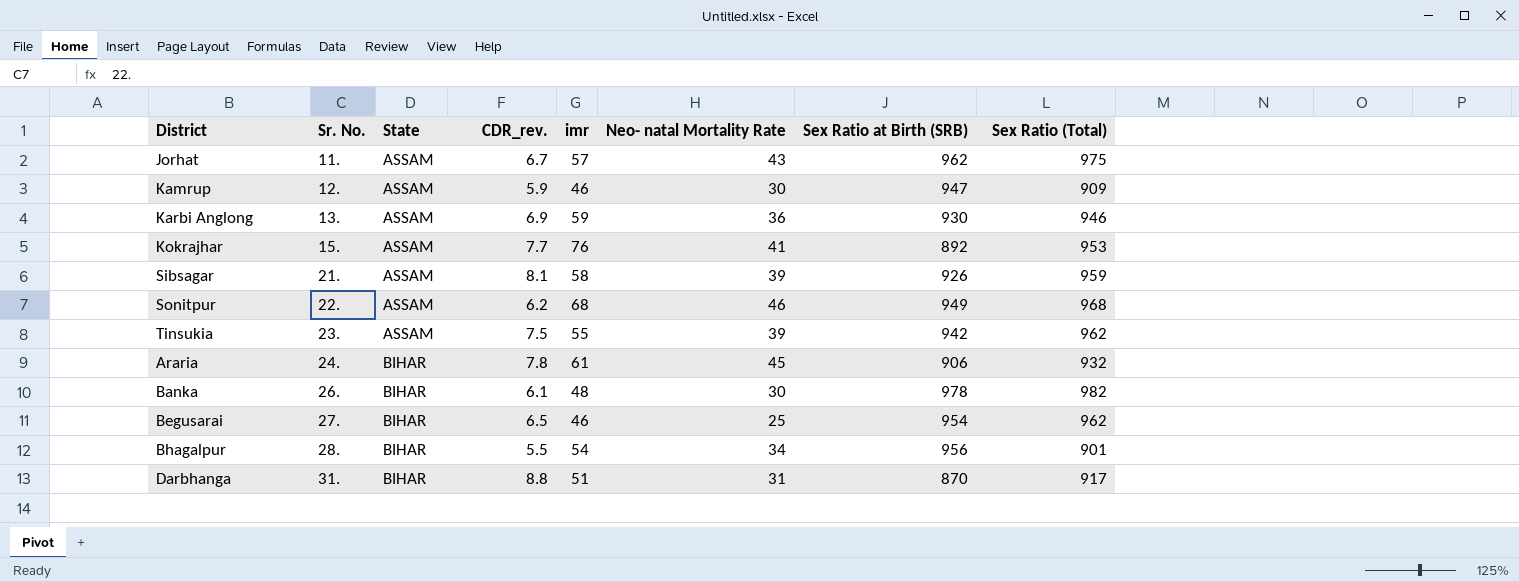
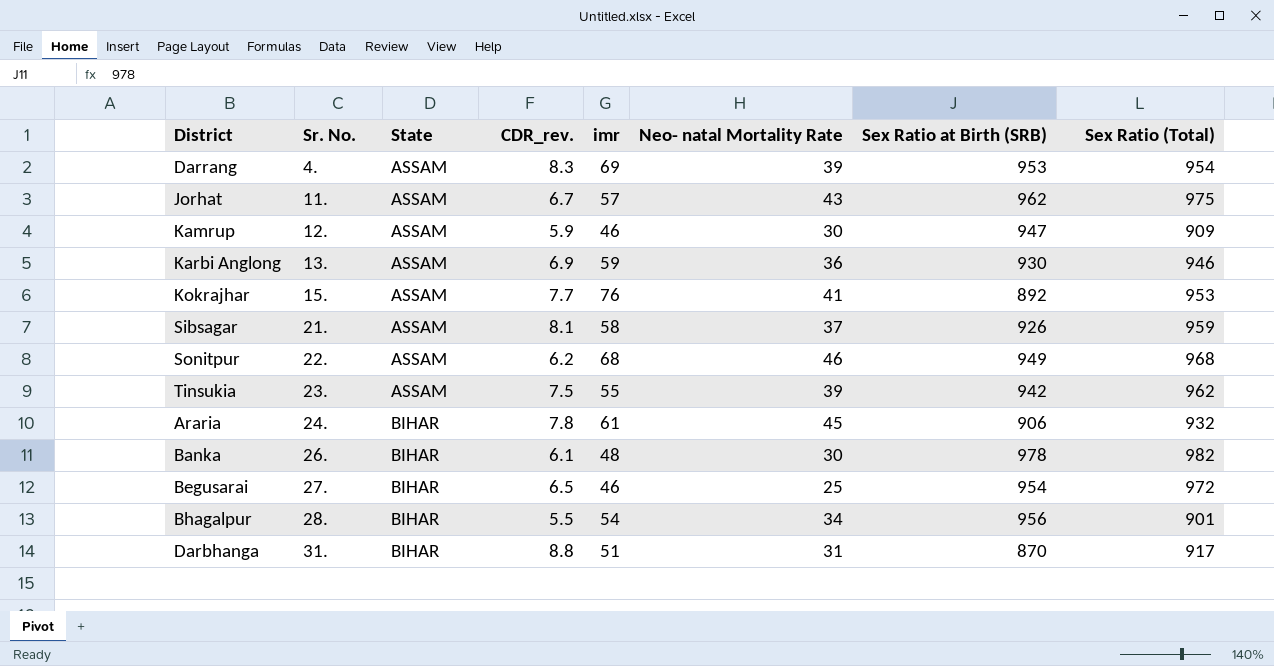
row Darrang: none -> 4. | ASSAM | 8.3 | 69 | 39 | 953 | 954
Sibsagar | Neo- natal Mortality Rate: 39 -> 37
Begusarai | Sex Ratio (Total): 962 -> 972

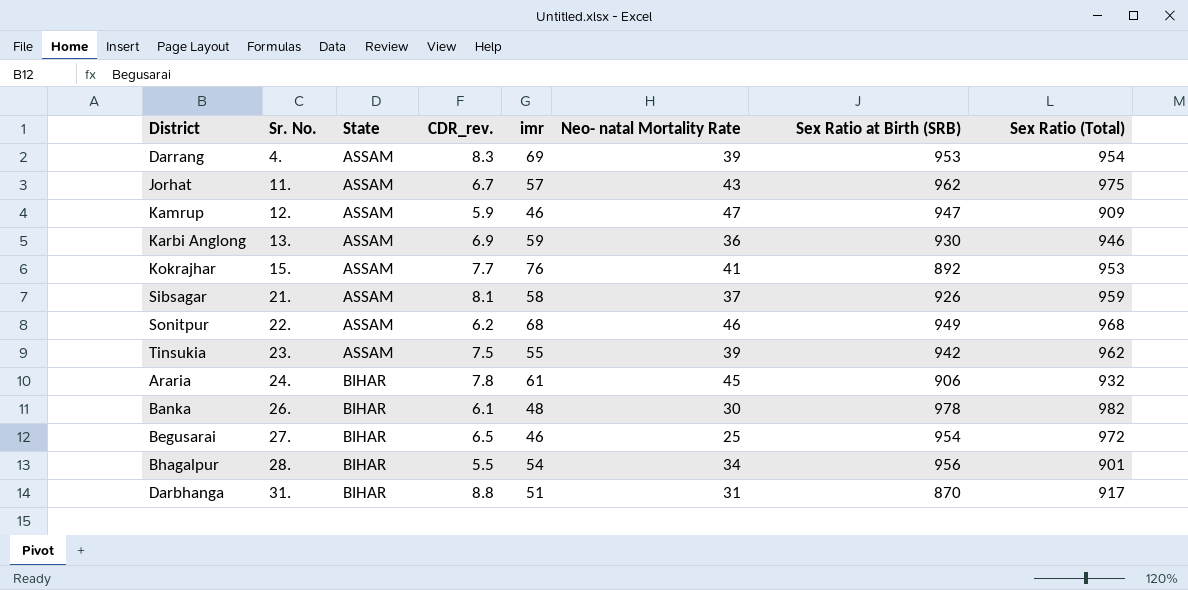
Kamrup | Neo- natal Mortality Rate: 30 -> 47

